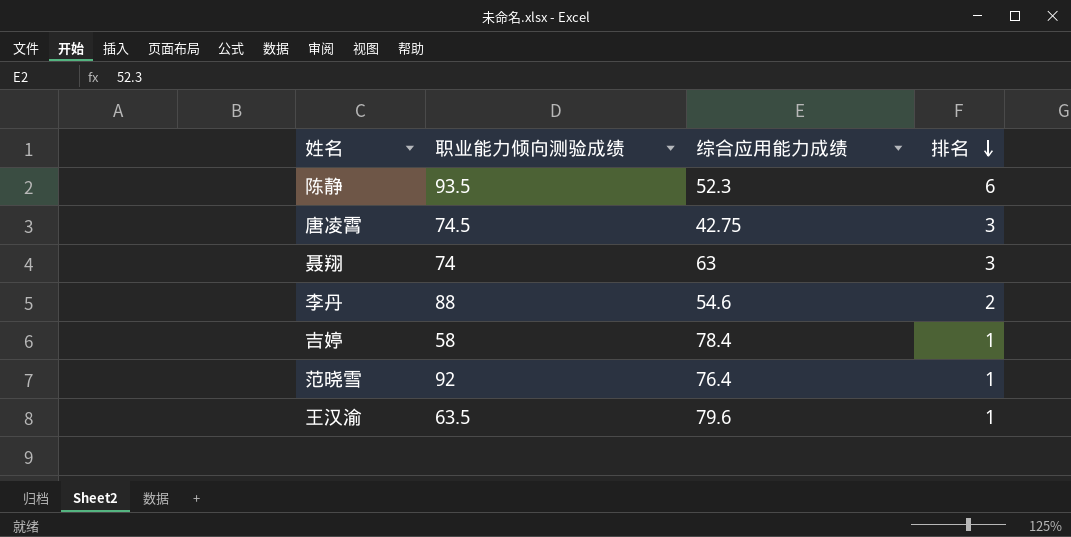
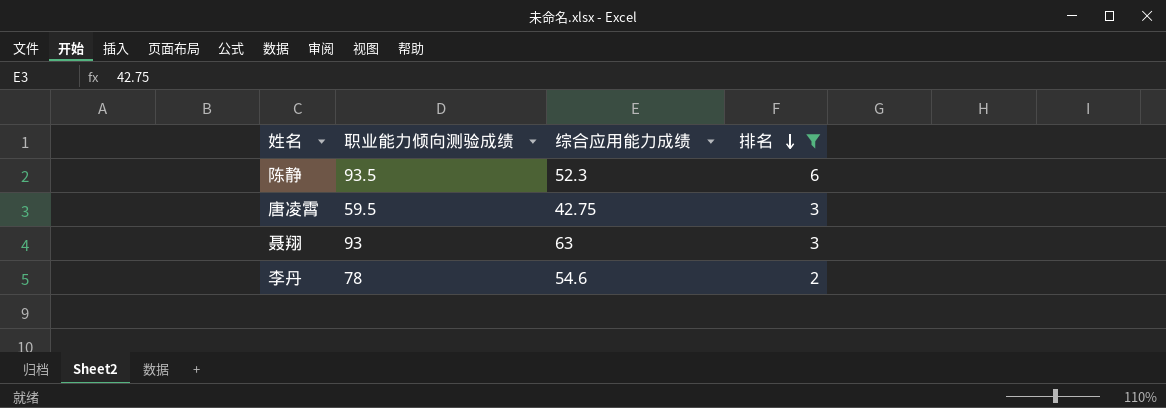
filter: none -> 排名 != 1
唐凌霄 | 职业能力倾向测验成绩: 74.5 -> 59.5
聂翔 | 职业能力倾向测验成绩: 74 -> 93
李丹 | 职业能力倾向测验成绩: 88 -> 78

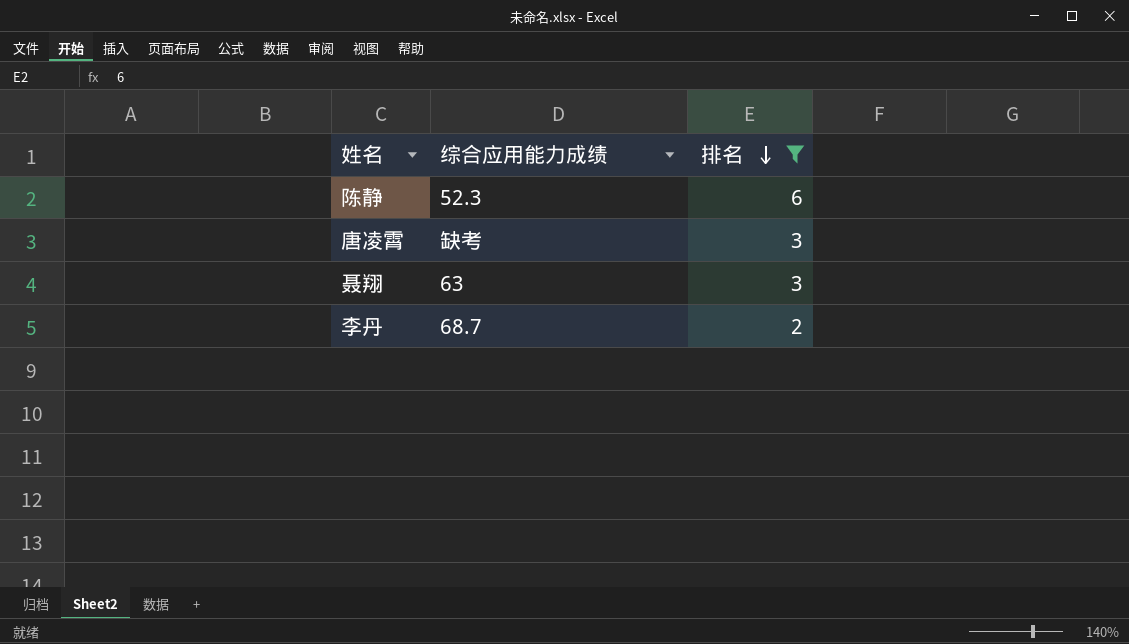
column 职业能力倾向测验成绩 | position: 2 -> none
唐凌霄 | 综合应用能力成绩: 42.75 -> 缺考
李丹 | 综合应用能力成绩: 54.6 -> 68.7

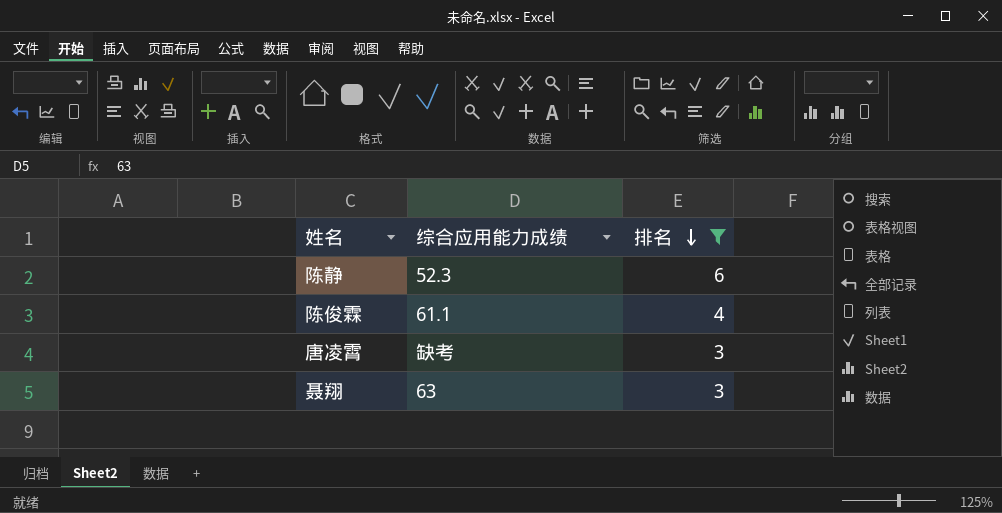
row 李丹: 68.7 | 2 -> none
row 陈俊霖: none -> 61.1 | 4

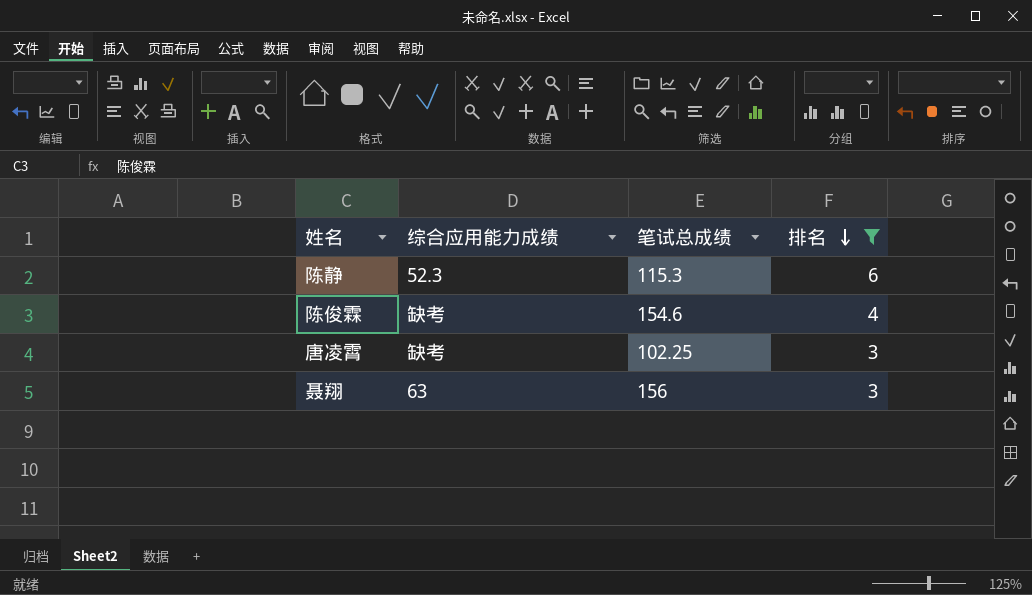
column 笔试总成绩 | position: none -> 3
陈俊霖 | 综合应用能力成绩: 61.1 -> 缺考

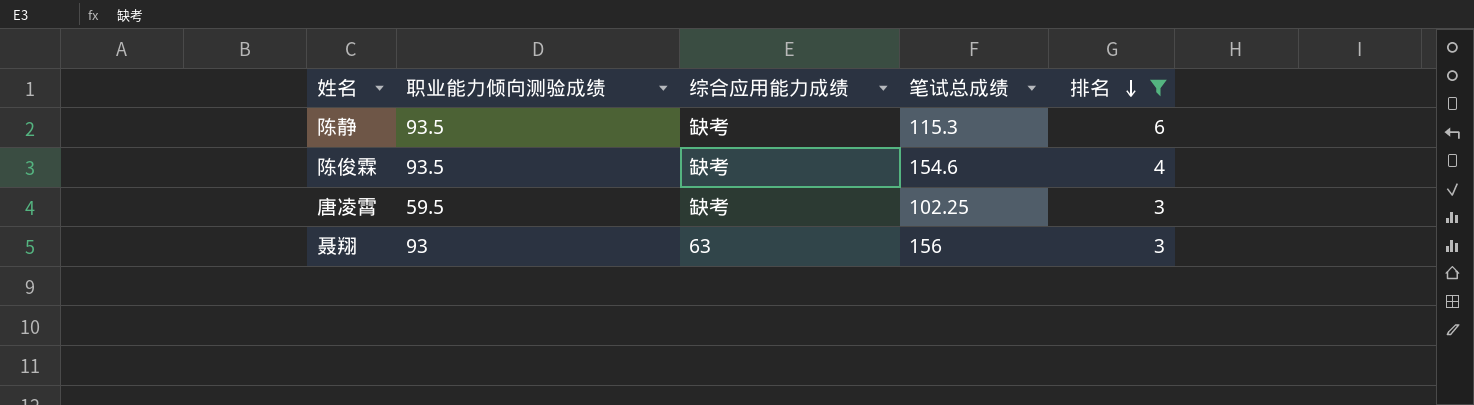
column 职业能力倾向测验成绩 | position: none -> 2
陈静 | 综合应用能力成绩: 52.3 -> 缺考

